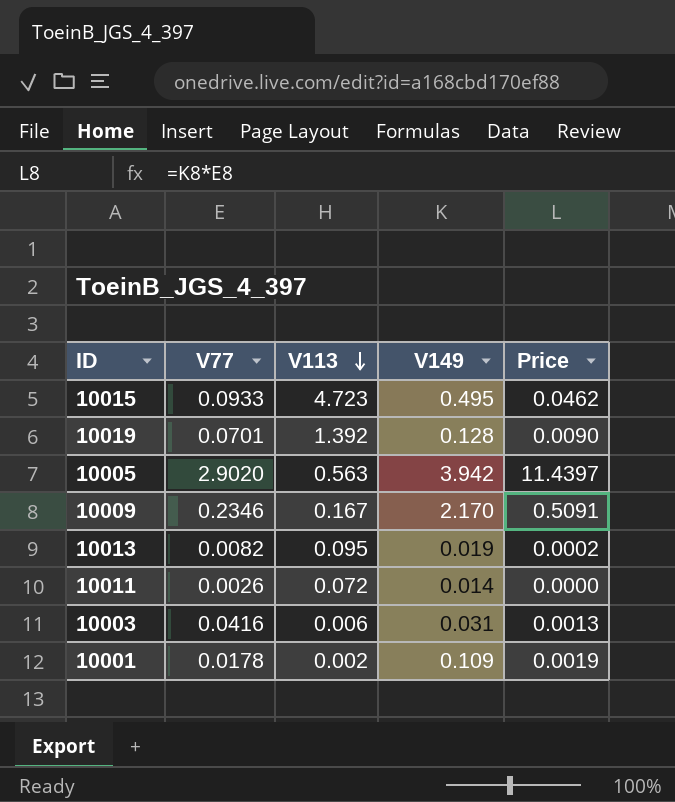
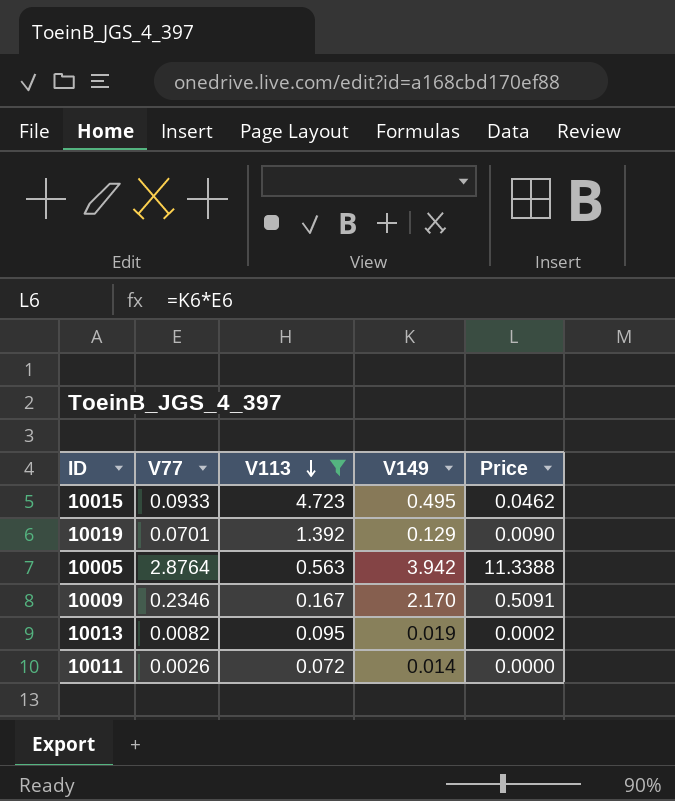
filter: none -> V113 >= 0.072
10019 | V149: 0.128 -> 0.129
10005 | V77: 2.9020 -> 2.8764
10005 | Price: 11.4397 -> 11.3388

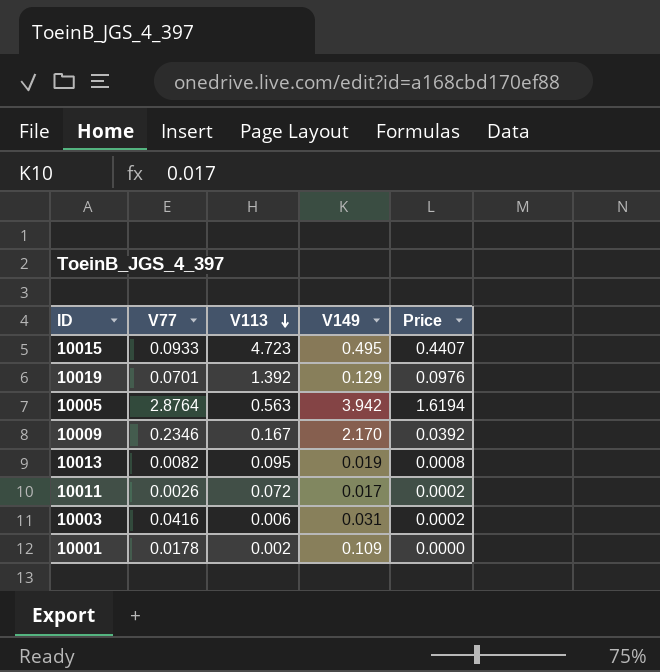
filter: V113 >= 0.072 -> none
column Price | formula: [V77] * [V149] -> [V77] * [V113]
10011 | V149: 0.014 -> 0.017

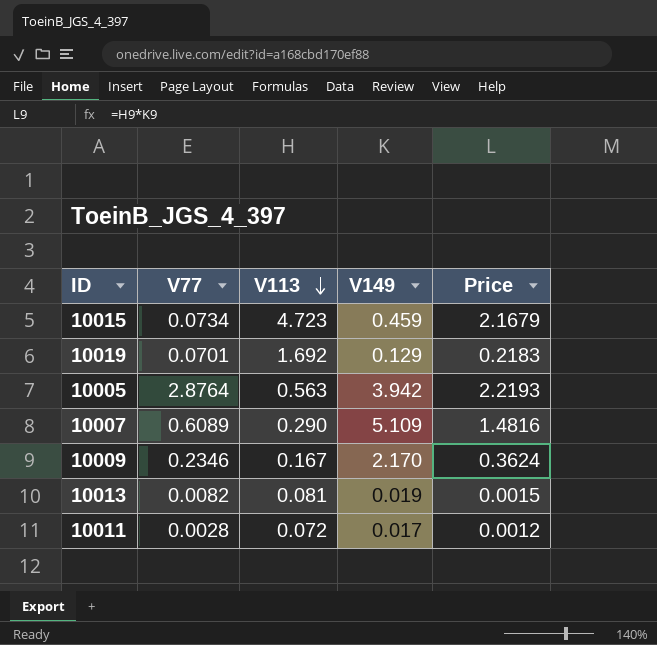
column Price | formula: [V77] * [V113] -> [V113] * [V149]
row 10003: 0.0416 | 0.006 | 0.031 | 0.0002 -> none
row 10001: 0.0178 | 0.002 | 0.109 | 0.0000 -> none
10015 | V77: 0.0933 -> 0.0734
10015 | V149: 0.495 -> 0.459
10019 | V113: 1.392 -> 1.692
row 10007: none -> 0.6089 | 0.290 | 5.109 | 1.4816
10013 | V113: 0.095 -> 0.081
10011 | V77: 0.0026 -> 0.0028

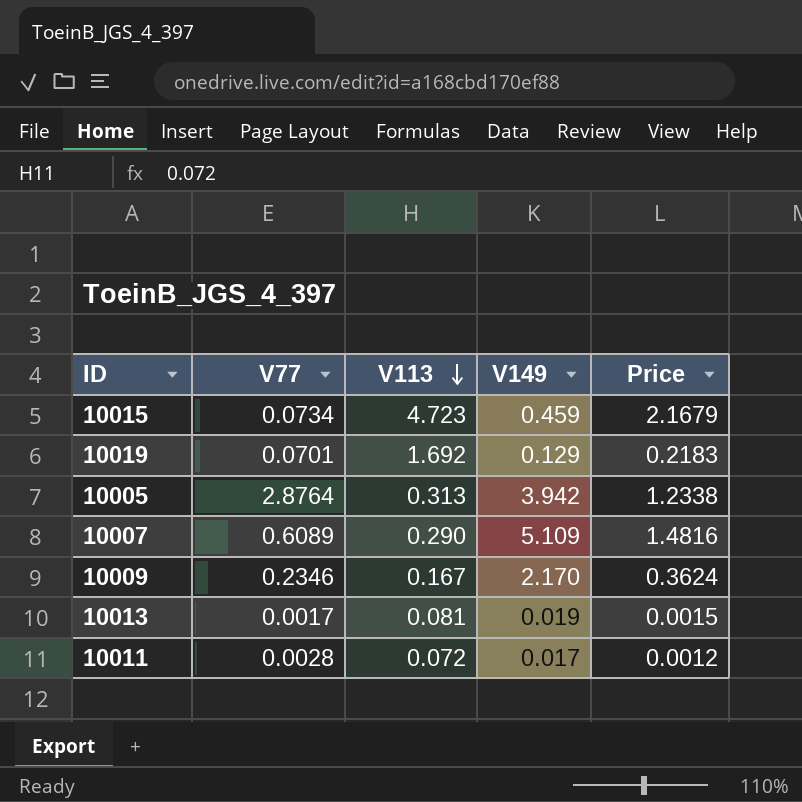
10005 | V113: 0.563 -> 0.313
10005 | Price: 2.2193 -> 1.2338
10013 | V77: 0.0082 -> 0.0017

